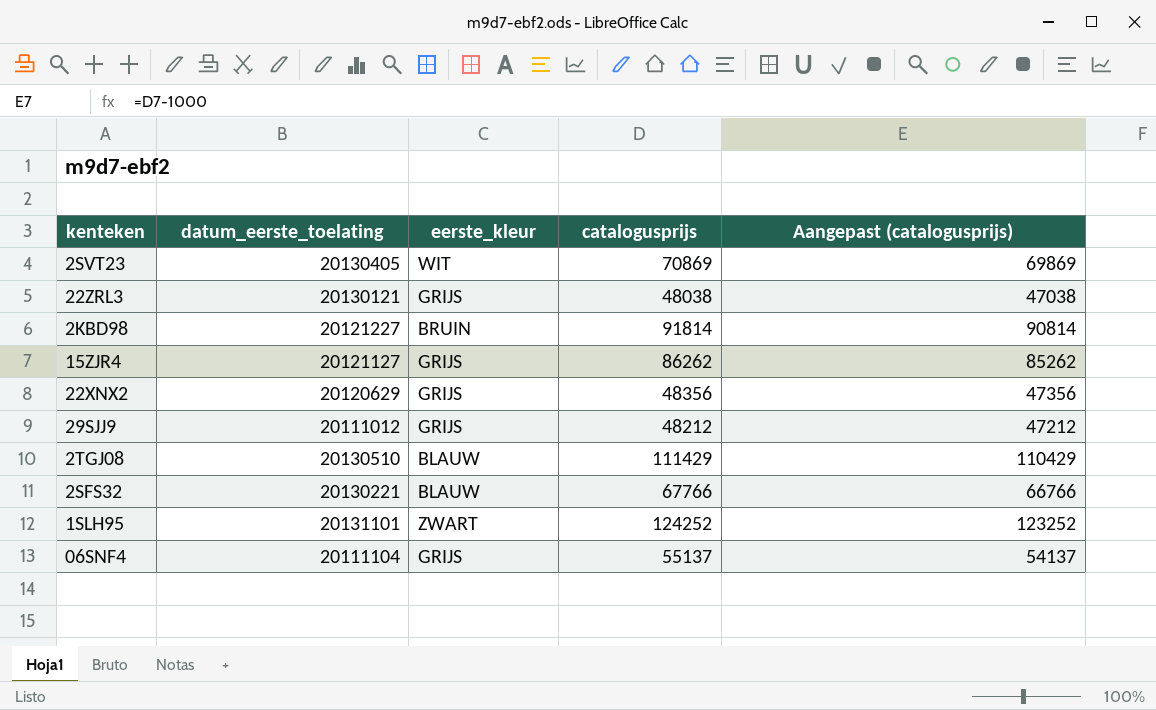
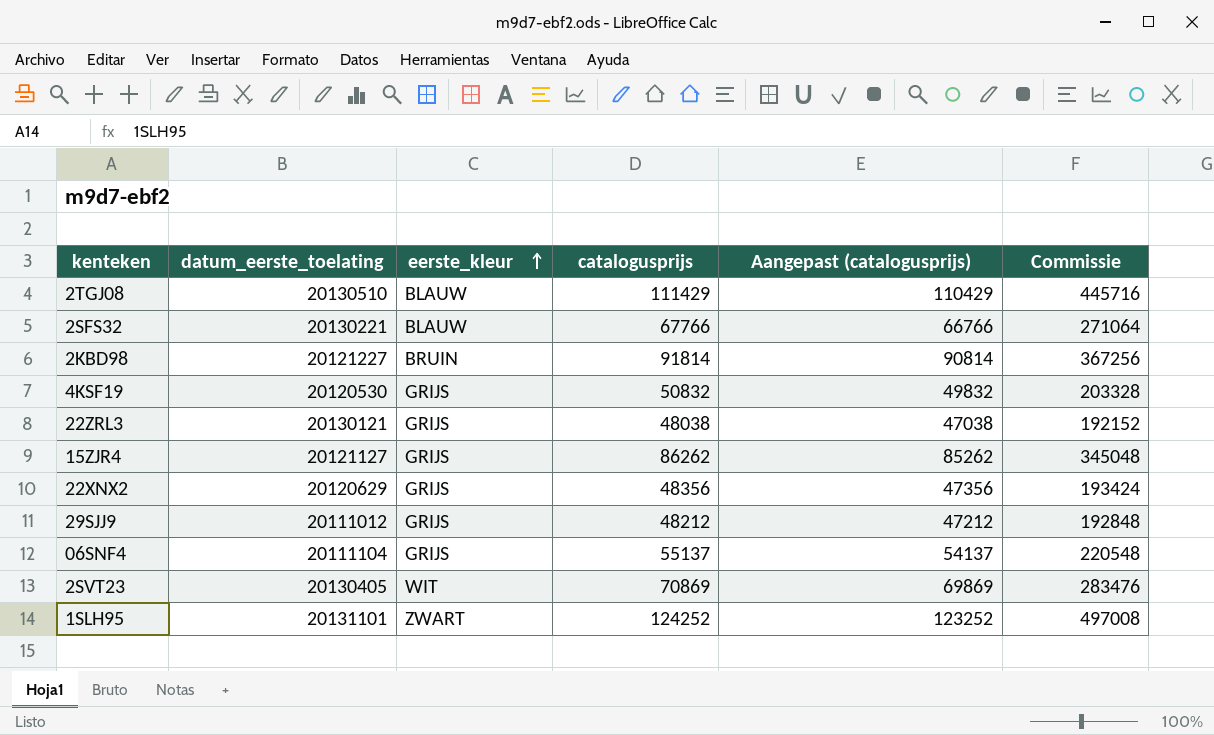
row order: none -> eerste_kleur ascending
column Commissie | formula: none -> [catalogusprijs] * 4
row 4KSF19: none -> 20120530 | GRIJS | 50832 | 49832 | 203328

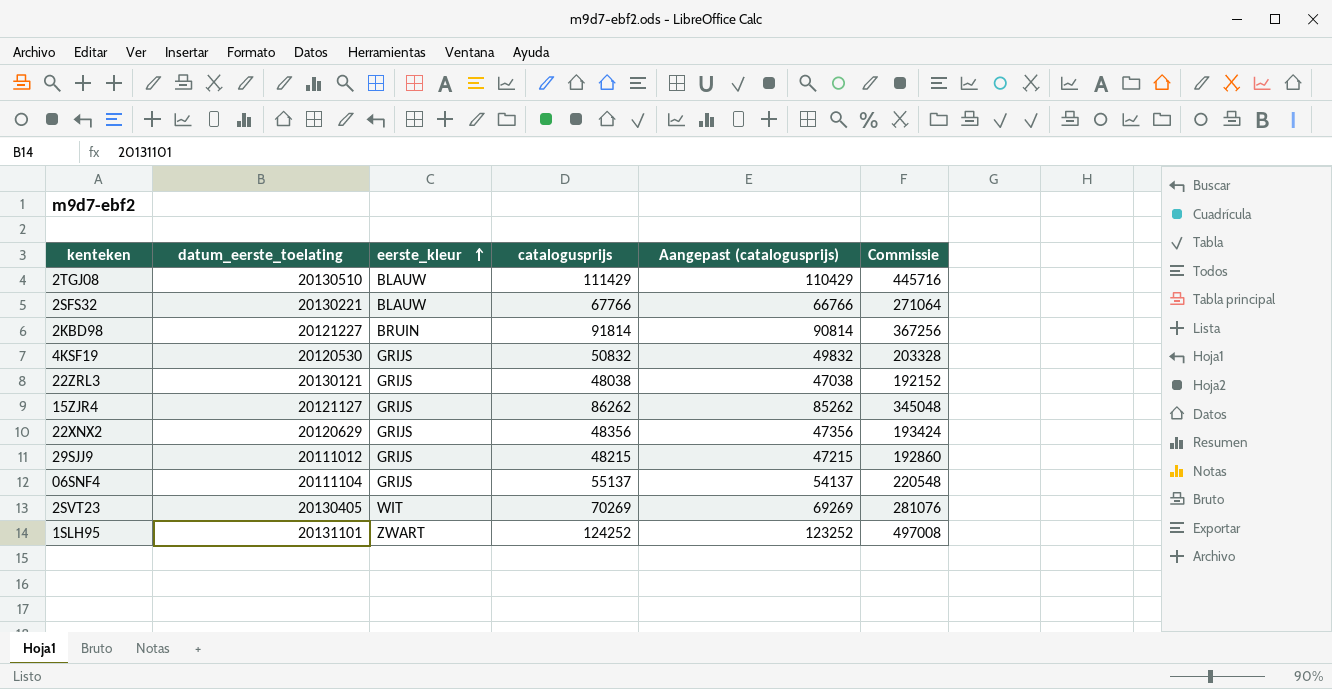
29SJJ9 | catalogusprijs: 48212 -> 48215
29SJJ9 | Aangepast (catalogusprijs): 47212 -> 47215
29SJJ9 | Commissie: 192848 -> 192860
2SVT23 | catalogusprijs: 70869 -> 70269
2SVT23 | Aangepast (catalogusprijs): 69869 -> 69269
2SVT23 | Commissie: 283476 -> 281076

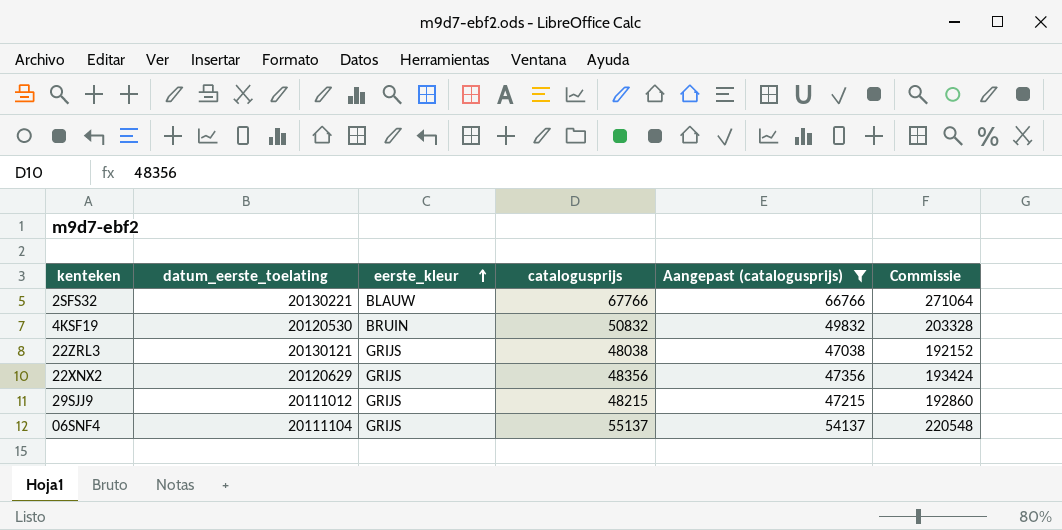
filter: none -> Aangepast (catalogusprijs) <= 66766
4KSF19 | eerste_kleur: GRIJS -> BRUIN

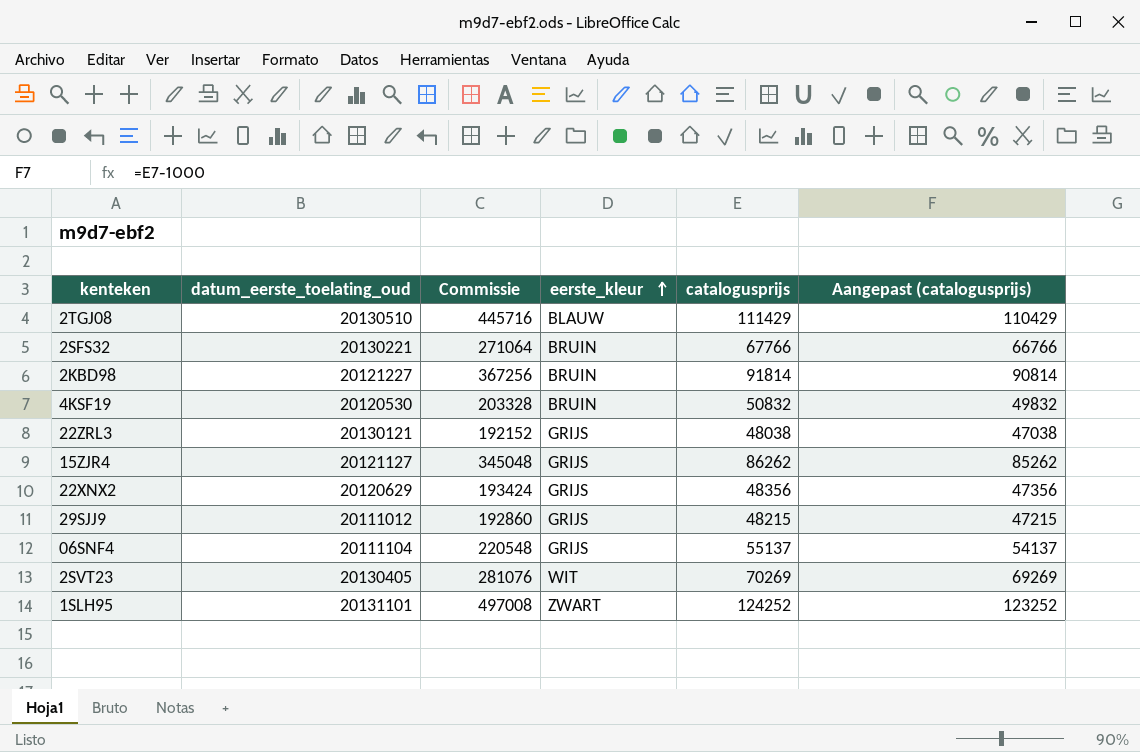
filter: Aangepast (catalogusprijs) <= 66766 -> none
column name: datum_eerste_toelating -> datum_eerste_toelating_oud
column Commissie | position: 6 -> 3
2SFS32 | eerste_kleur: BLAUW -> BRUIN

